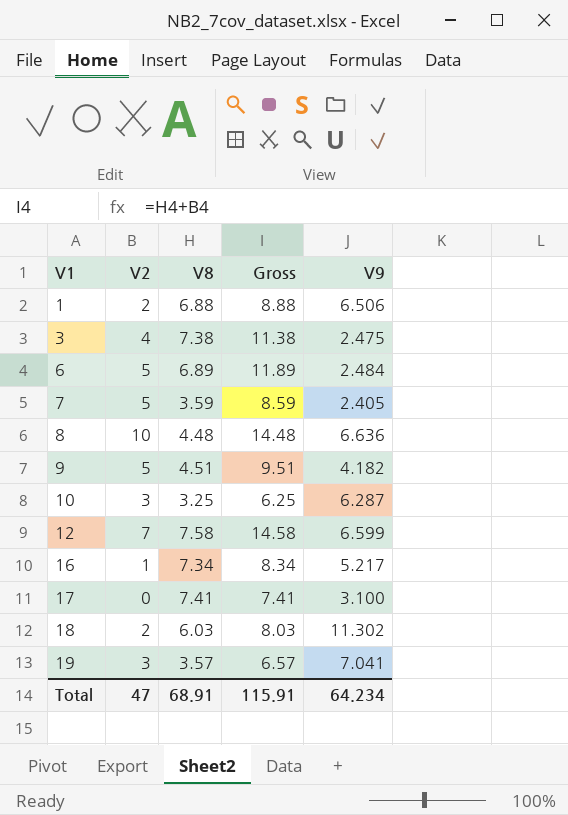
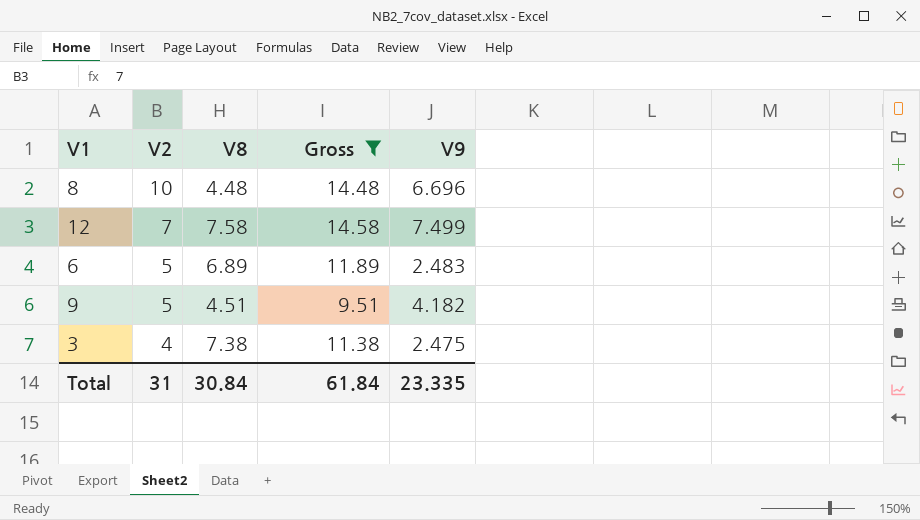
filter: none -> Gross >= 9.51
row order: V1 ascending -> V2 descending
8 | V9: 6.636 -> 6.696
12 | V9: 6.599 -> 7.499
6 | V9: 2.484 -> 2.483
Total | V2: 47 -> 31
Total | V8: 68.91 -> 30.84
Total | Gross: 115.91 -> 61.84
Total | V9: 64.234 -> 23.335

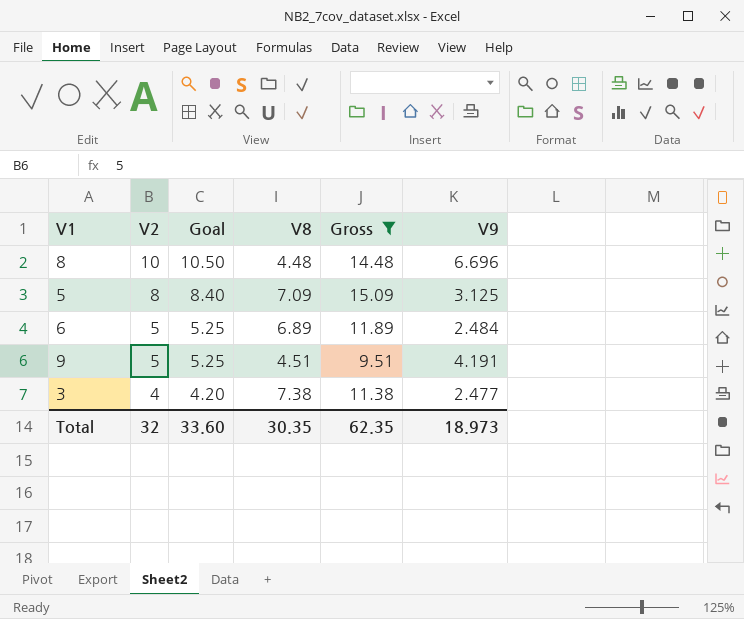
column Goal | formula: none -> [V2] * 1.05
row 12: 7 | 7.58 | 14.58 | 7.499 -> none
row 5: none -> 8 | 8.40 | 7.09 | 15.09 | 3.125
6 | V9: 2.483 -> 2.484
9 | V9: 4.182 -> 4.191
3 | V9: 2.475 -> 2.477
Total | V2: 31 -> 32
Total | V8: 30.84 -> 30.35
Total | Gross: 61.84 -> 62.35
Total | V9: 23.335 -> 18.973

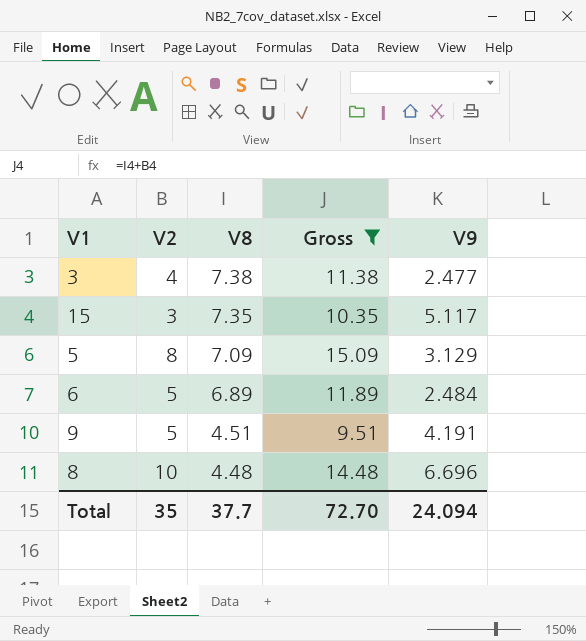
row order: V2 descending -> V8 descending
column Goal | formula: [V2] * 1.05 -> none
row 15: none -> 3 | 7.35 | 10.35 | 5.117
5 | V9: 3.125 -> 3.129
Total | V2: 32 -> 35
Total | V8: 30.35 -> 37.7
Total | Gross: 62.35 -> 72.70
Total | V9: 18.973 -> 24.094

